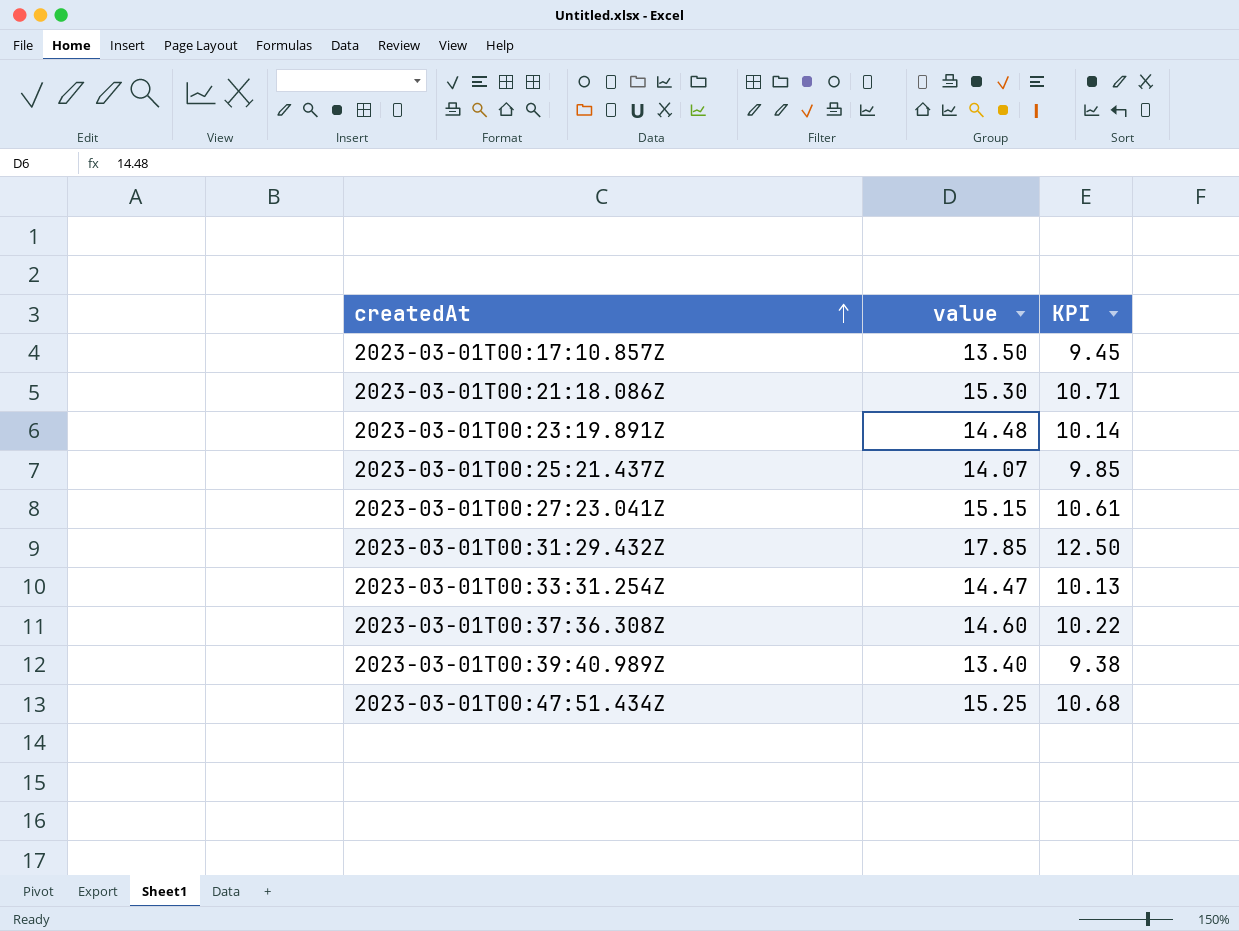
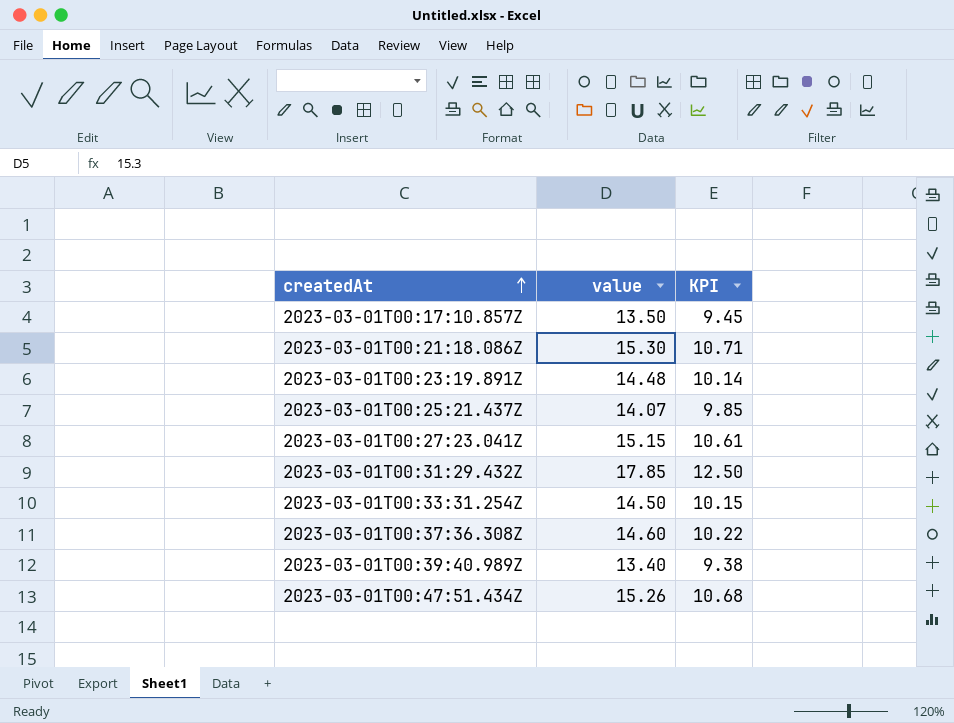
2023-03-01T00:33:31.254Z | value: 14.47 -> 14.50
2023-03-01T00:33:31.254Z | KPI: 10.13 -> 10.15
2023-03-01T00:47:51.434Z | value: 15.25 -> 15.26

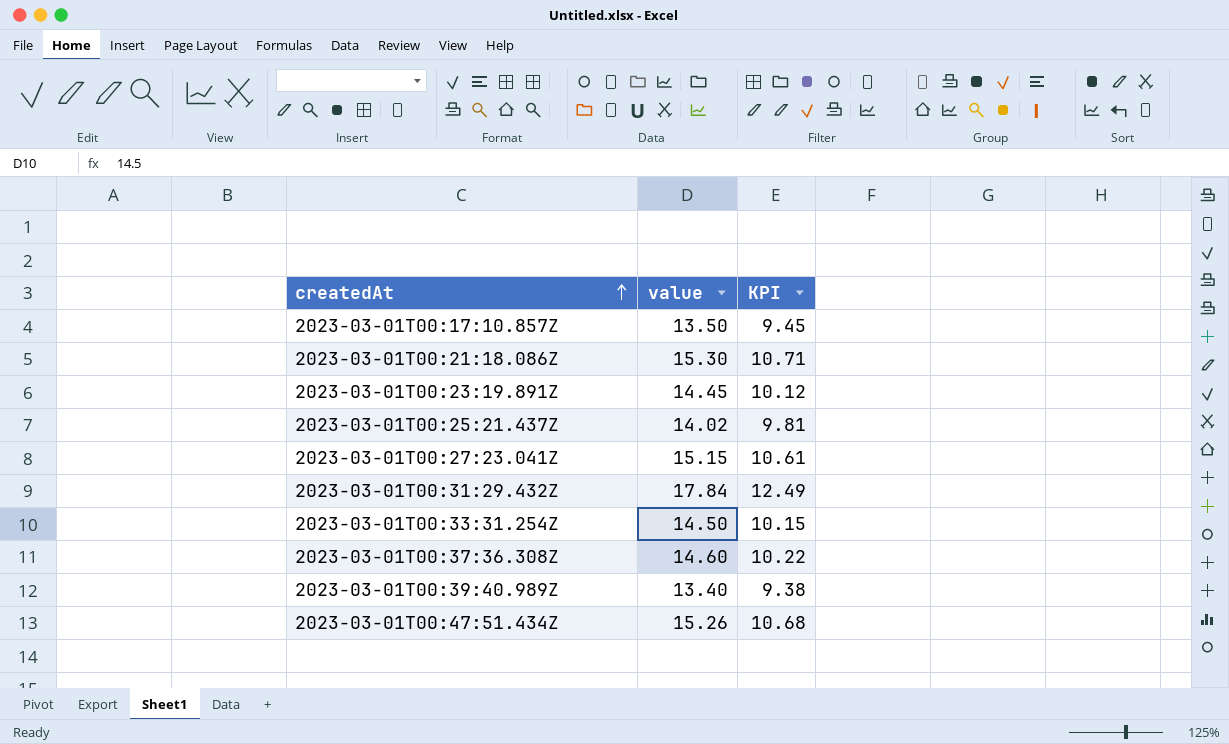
2023-03-01T00:23:19.891Z | value: 14.48 -> 14.45
2023-03-01T00:23:19.891Z | KPI: 10.14 -> 10.12
2023-03-01T00:25:21.437Z | value: 14.07 -> 14.02
2023-03-01T00:25:21.437Z | KPI: 9.85 -> 9.81
2023-03-01T00:31:29.432Z | value: 17.85 -> 17.84
2023-03-01T00:31:29.432Z | KPI: 12.50 -> 12.49

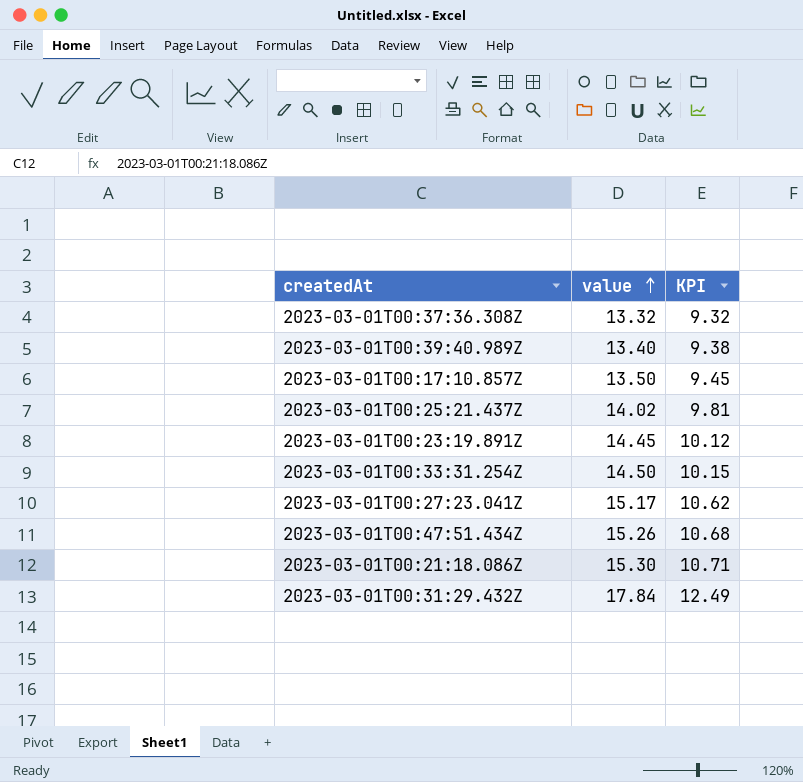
row order: createdAt ascending -> value ascending
2023-03-01T00:37:36.308Z | value: 14.60 -> 13.32
2023-03-01T00:37:36.308Z | KPI: 10.22 -> 9.32
2023-03-01T00:27:23.041Z | value: 15.15 -> 15.17
2023-03-01T00:27:23.041Z | KPI: 10.61 -> 10.62

